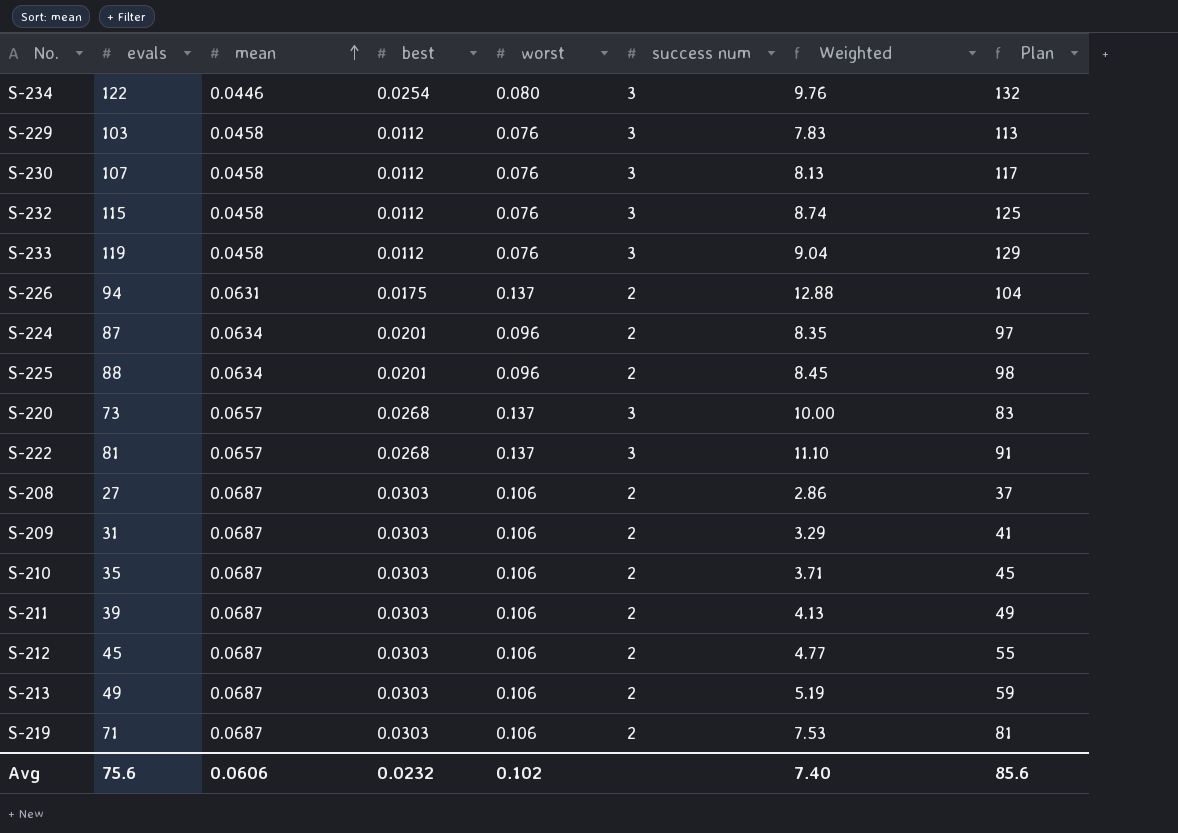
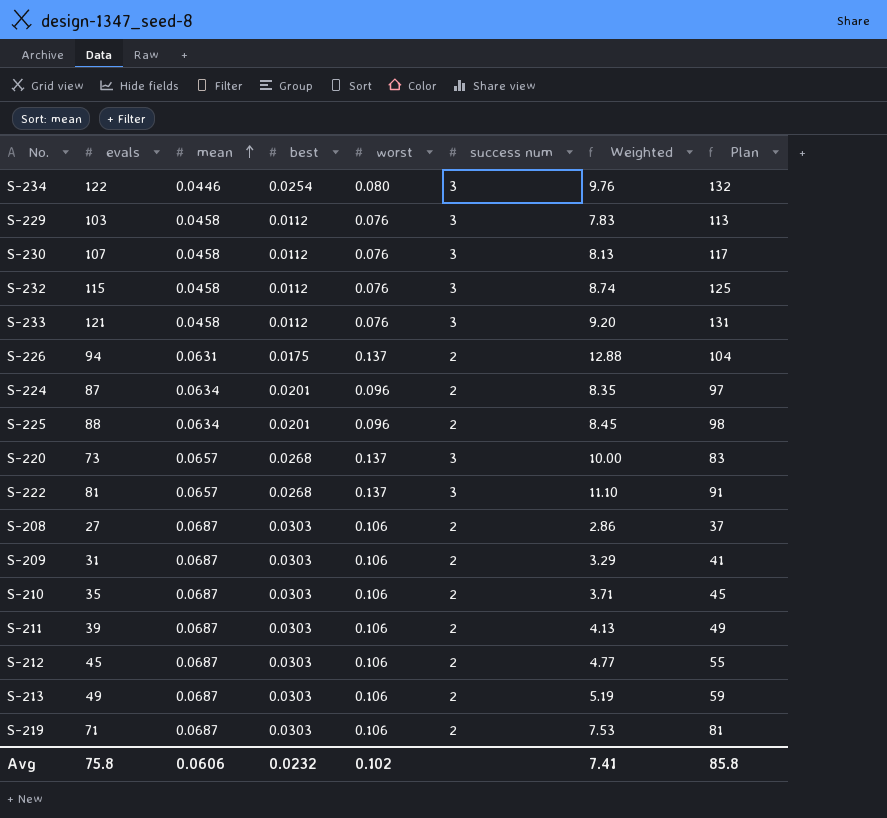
S-233 | evals: 119 -> 121
S-233 | Weighted: 9.04 -> 9.20
S-233 | Plan: 129 -> 131
Avg | evals: 75.6 -> 75.8
Avg | Weighted: 7.40 -> 7.41
Avg | Plan: 85.6 -> 85.8

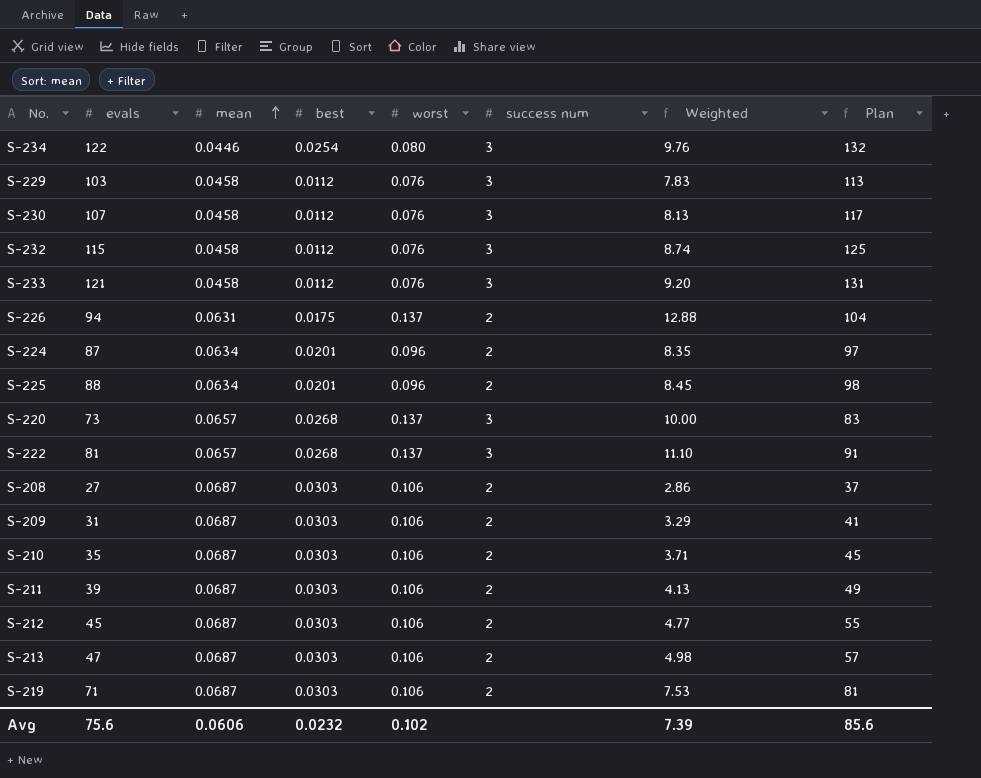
S-213 | evals: 49 -> 47
S-213 | Weighted: 5.19 -> 4.98
S-213 | Plan: 59 -> 57
Avg | evals: 75.8 -> 75.6
Avg | Weighted: 7.41 -> 7.39
Avg | Plan: 85.8 -> 85.6

